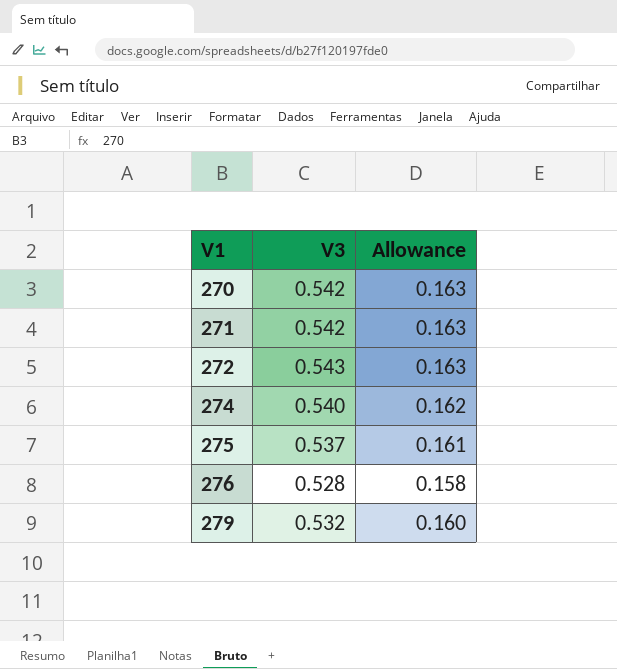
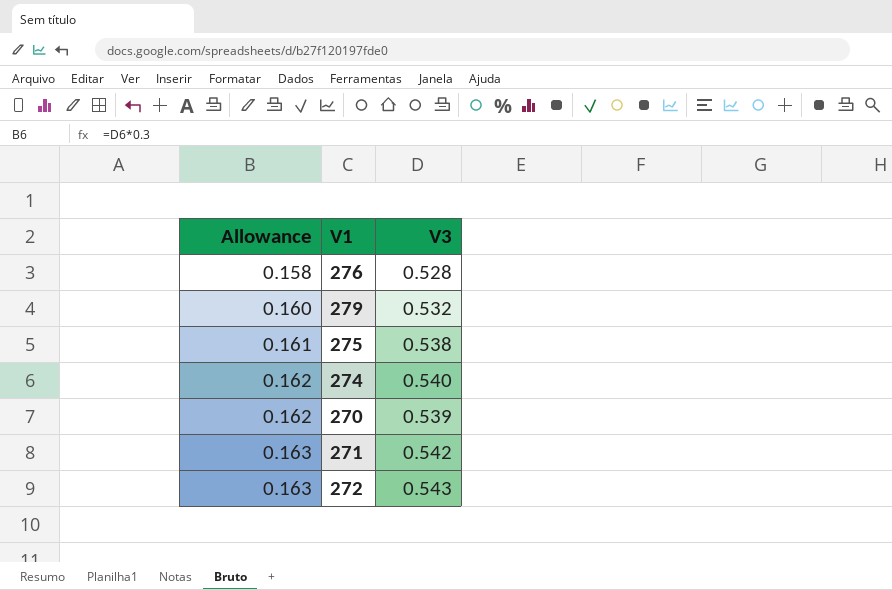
row order: V1 ascending -> Allowance ascending
column Allowance | position: 3 -> 1
275 | V3: 0.537 -> 0.538
270 | Allowance: 0.163 -> 0.162
270 | V3: 0.542 -> 0.539

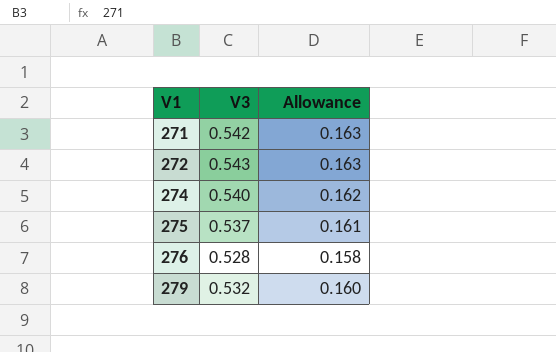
row order: Allowance ascending -> V1 ascending
column Allowance | position: 1 -> 3
row 270: 0.162 | 0.539 -> none
275 | V3: 0.538 -> 0.537

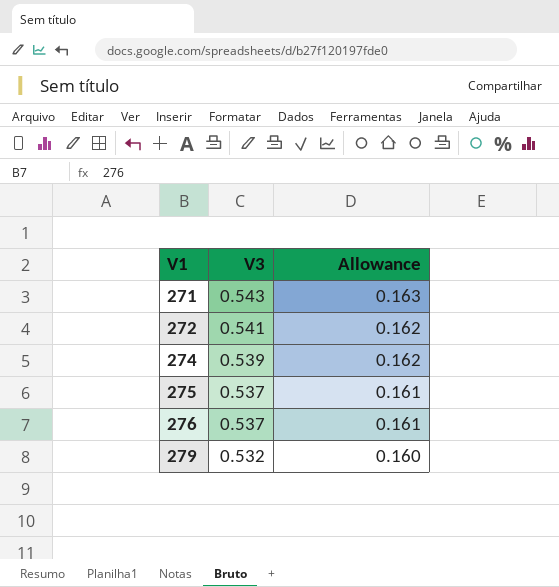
271 | V3: 0.542 -> 0.543
272 | V3: 0.543 -> 0.541
272 | Allowance: 0.163 -> 0.162
274 | V3: 0.540 -> 0.539
276 | V3: 0.528 -> 0.537
276 | Allowance: 0.158 -> 0.161

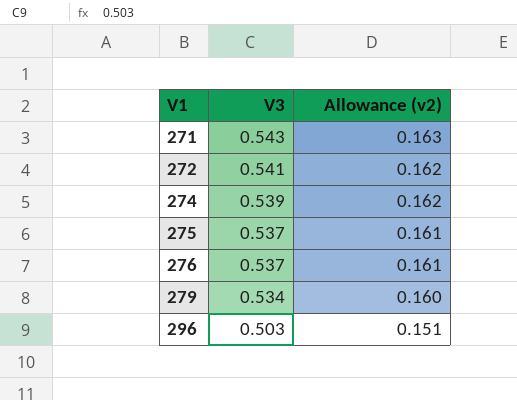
column name: Allowance -> Allowance (v2)
279 | V3: 0.532 -> 0.534
row 296: none -> 0.503 | 0.151

